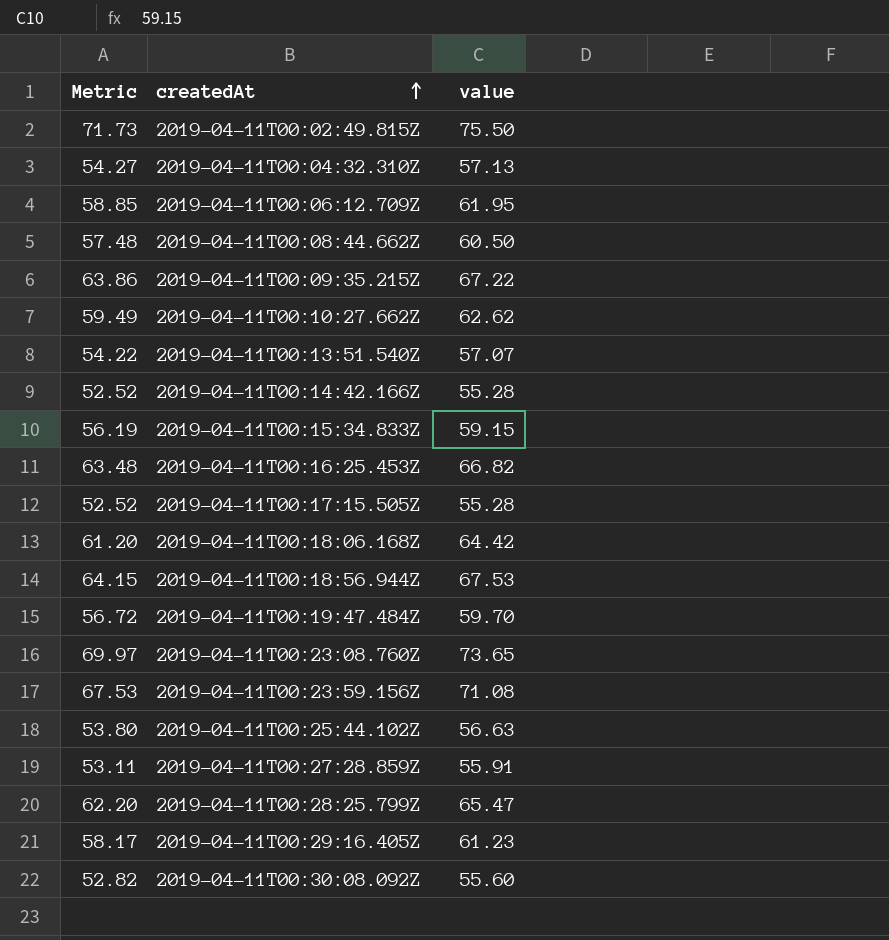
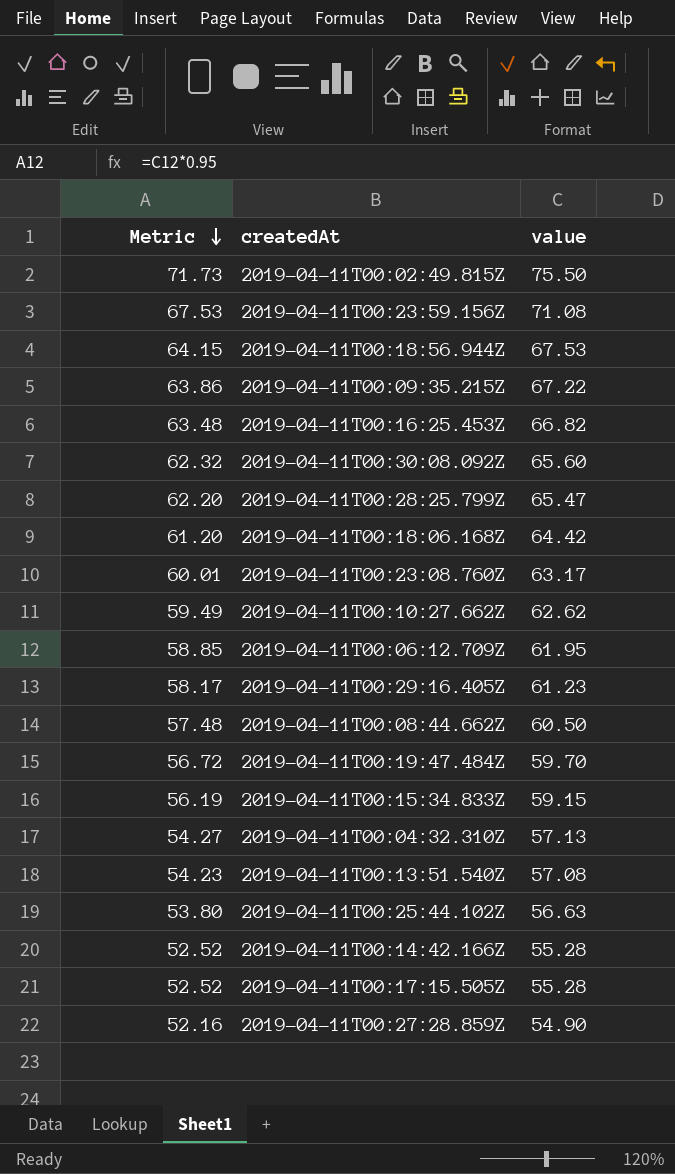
row order: createdAt ascending -> Metric descending
2019-04-11T00:30:08.092Z | Metric: 52.82 -> 62.32
2019-04-11T00:30:08.092Z | value: 55.60 -> 65.60
2019-04-11T00:23:08.760Z | Metric: 69.97 -> 60.01
2019-04-11T00:23:08.760Z | value: 73.65 -> 63.17
2019-04-11T00:13:51.540Z | Metric: 54.22 -> 54.23
2019-04-11T00:13:51.540Z | value: 57.07 -> 57.08
2019-04-11T00:27:28.859Z | Metric: 53.11 -> 52.16
2019-04-11T00:27:28.859Z | value: 55.91 -> 54.90

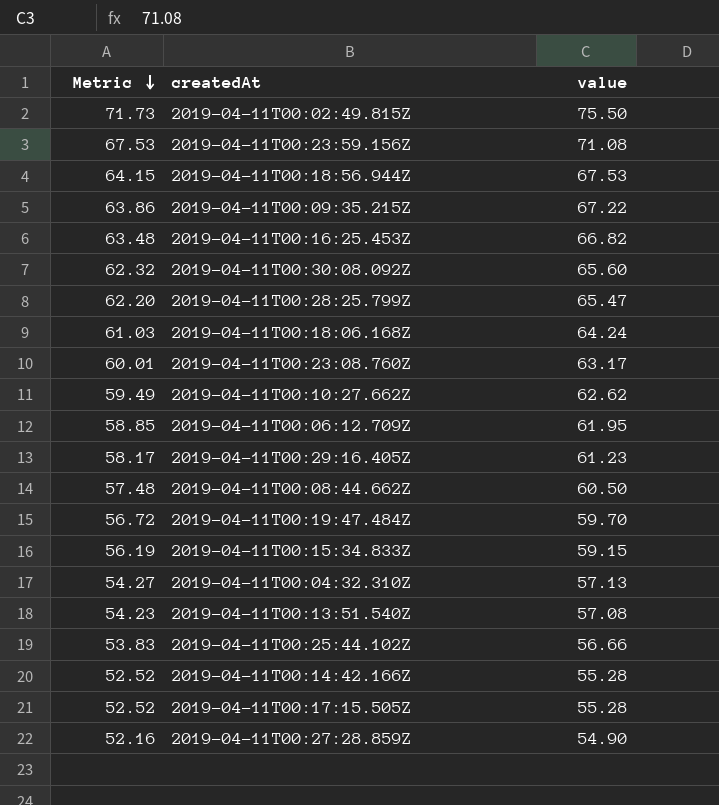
2019-04-11T00:18:06.168Z | Metric: 61.20 -> 61.03
2019-04-11T00:18:06.168Z | value: 64.42 -> 64.24
2019-04-11T00:25:44.102Z | Metric: 53.80 -> 53.83
2019-04-11T00:25:44.102Z | value: 56.63 -> 56.66

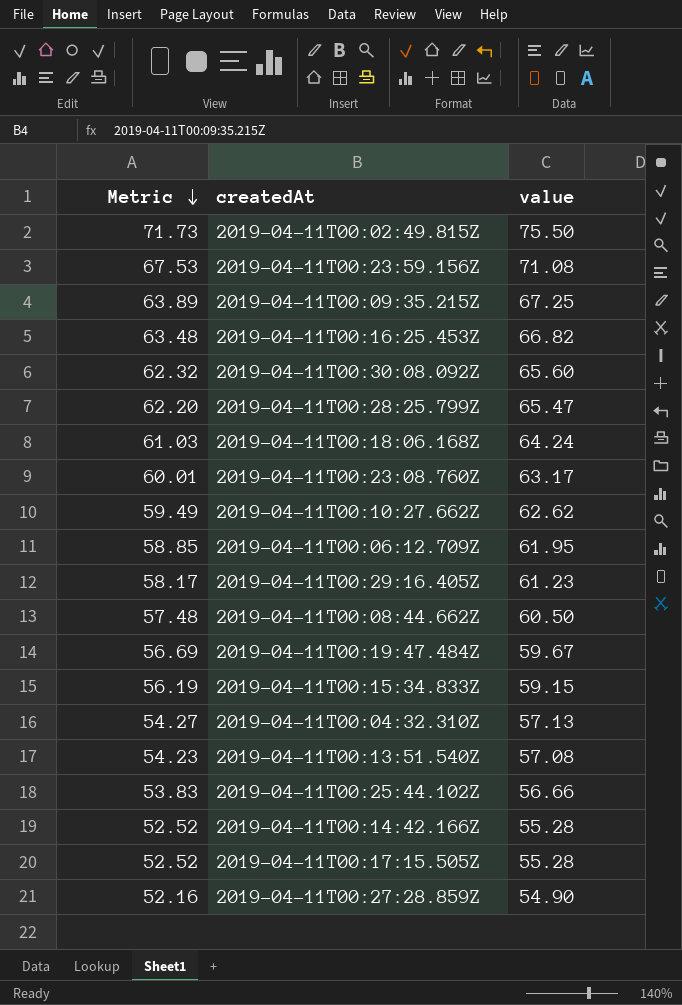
row 2019-04-11T00:18:56.944Z: 64.15 | 67.53 -> none
2019-04-11T00:09:35.215Z | Metric: 63.86 -> 63.89
2019-04-11T00:09:35.215Z | value: 67.22 -> 67.25
2019-04-11T00:19:47.484Z | Metric: 56.72 -> 56.69
2019-04-11T00:19:47.484Z | value: 59.70 -> 59.67

